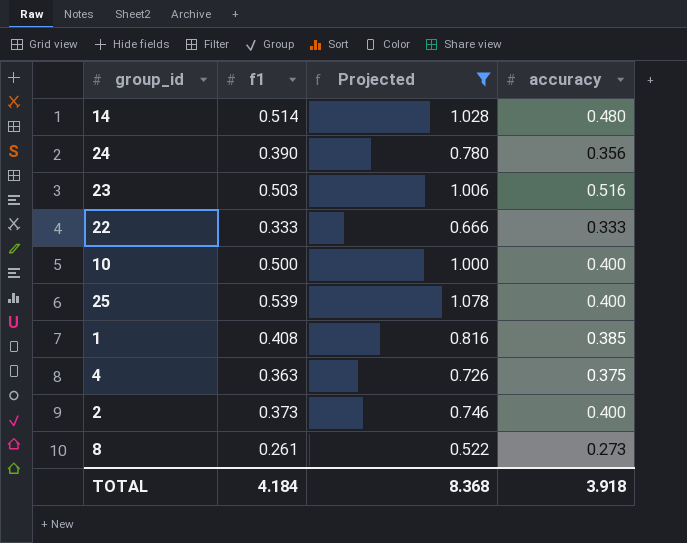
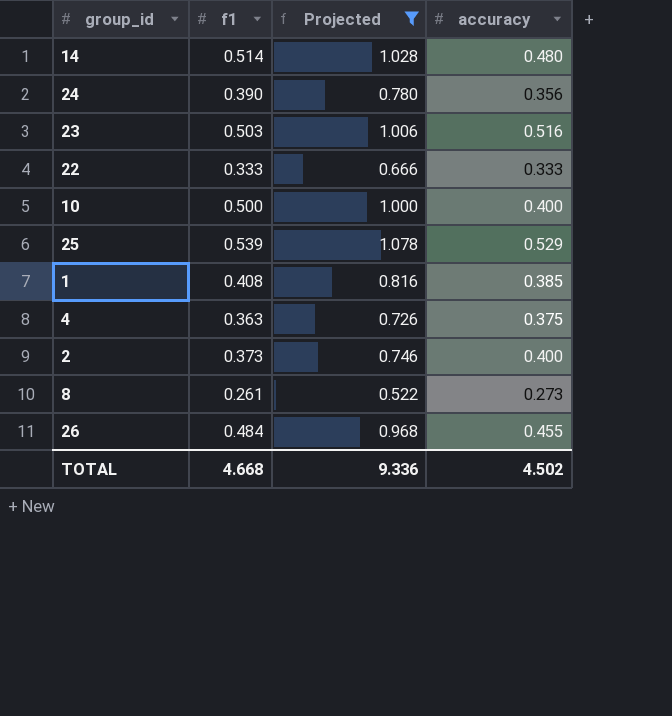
25 | accuracy: 0.400 -> 0.529
row 26: none -> 0.484 | 0.968 | 0.455
TOTAL | f1: 4.184 -> 4.668
TOTAL | Projected: 8.368 -> 9.336
TOTAL | accuracy: 3.918 -> 4.502

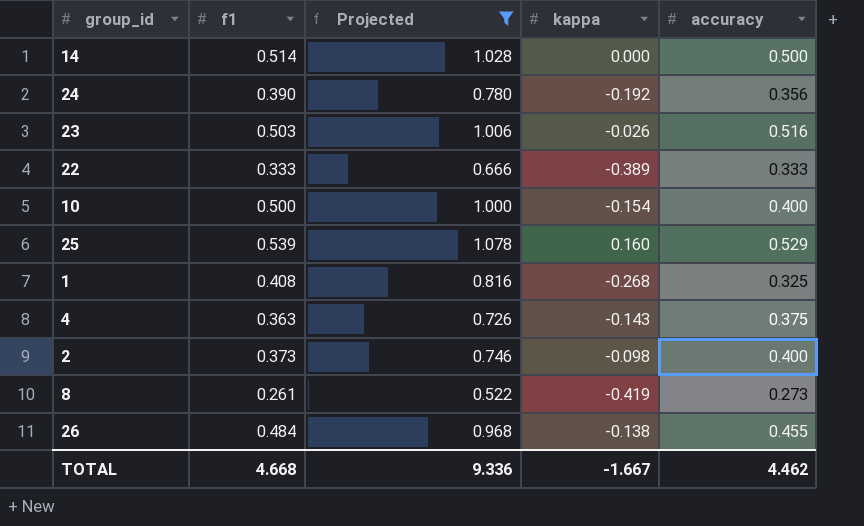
column kappa | position: none -> 4
14 | accuracy: 0.480 -> 0.500
1 | accuracy: 0.385 -> 0.325
TOTAL | accuracy: 4.502 -> 4.462

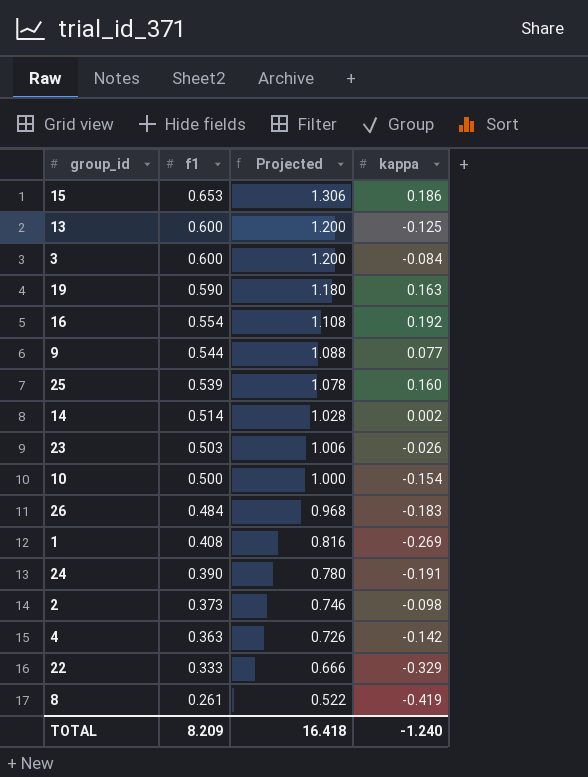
filter: Projected <= 1.078 -> none
row order: none -> f1 descending
column accuracy | position: 5 -> none
14 | kappa: 0.000 -> 0.002
26 | kappa: -0.138 -> -0.183
1 | kappa: -0.268 -> -0.269
24 | kappa: -0.192 -> -0.191
4 | kappa: -0.143 -> -0.142
22 | kappa: -0.389 -> -0.329
TOTAL | f1: 4.668 -> 8.209
TOTAL | Projected: 9.336 -> 16.418
TOTAL | kappa: -1.667 -> -1.240

